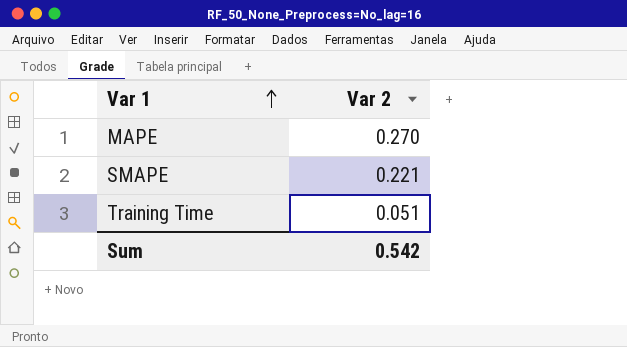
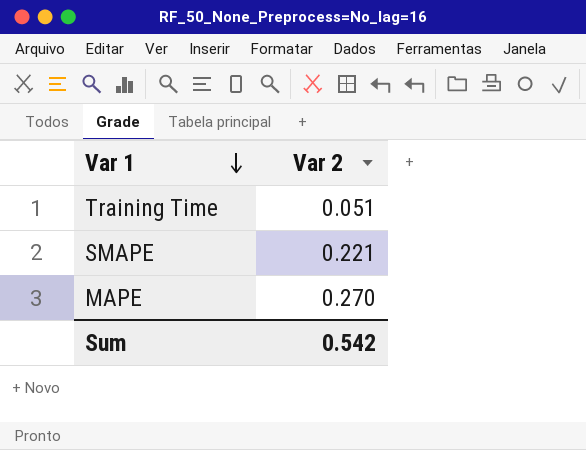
row order: Var 1 ascending -> Var 1 descending

